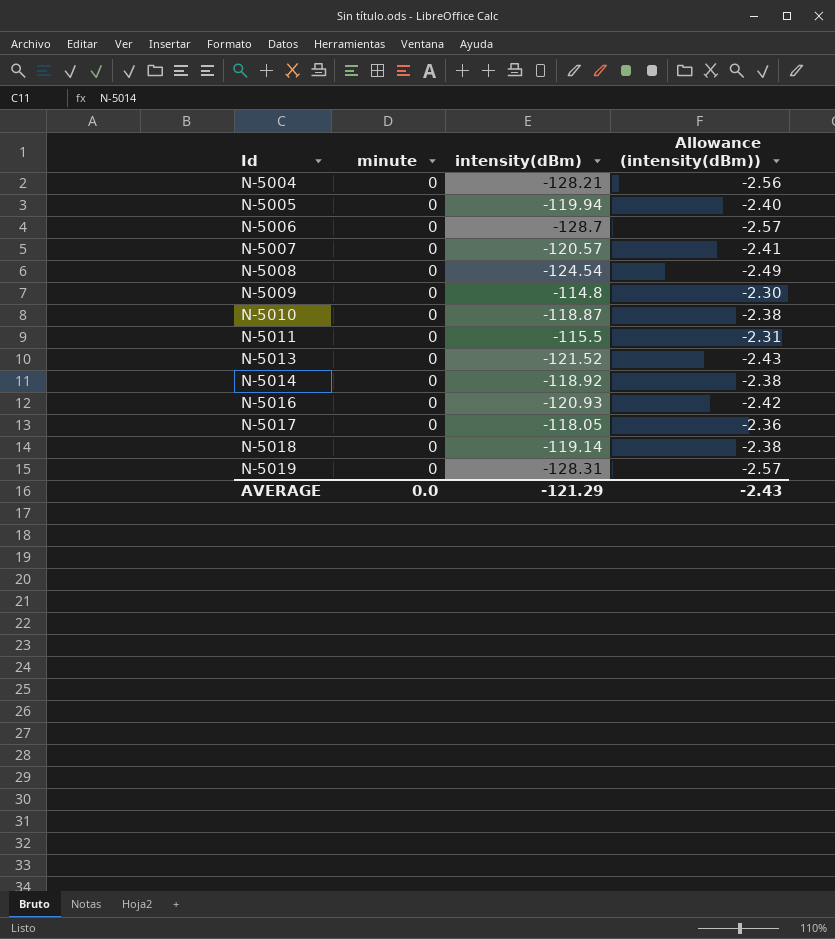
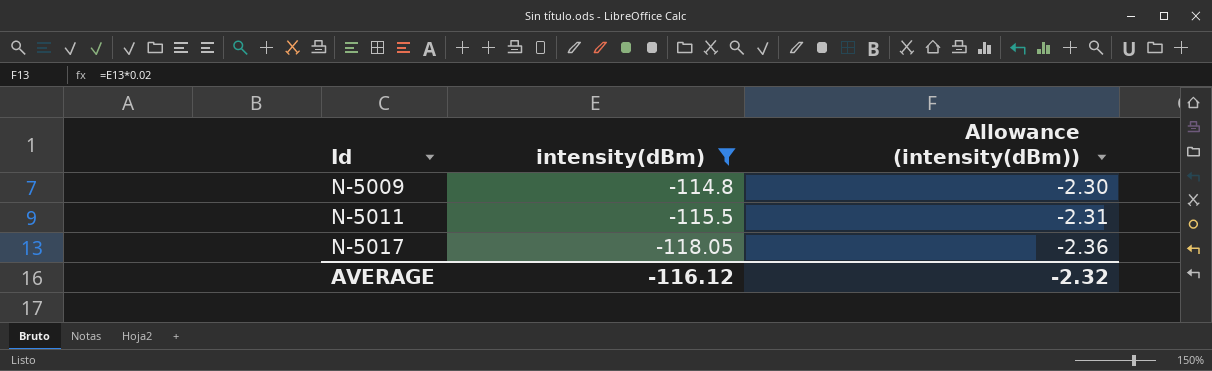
filter: none -> intensity(dBm) >= -118.05
column minute | position: 2 -> none
AVERAGE | intensity(dBm): -121.29 -> -116.12
AVERAGE | Allowance (intensity(dBm)): -2.43 -> -2.32

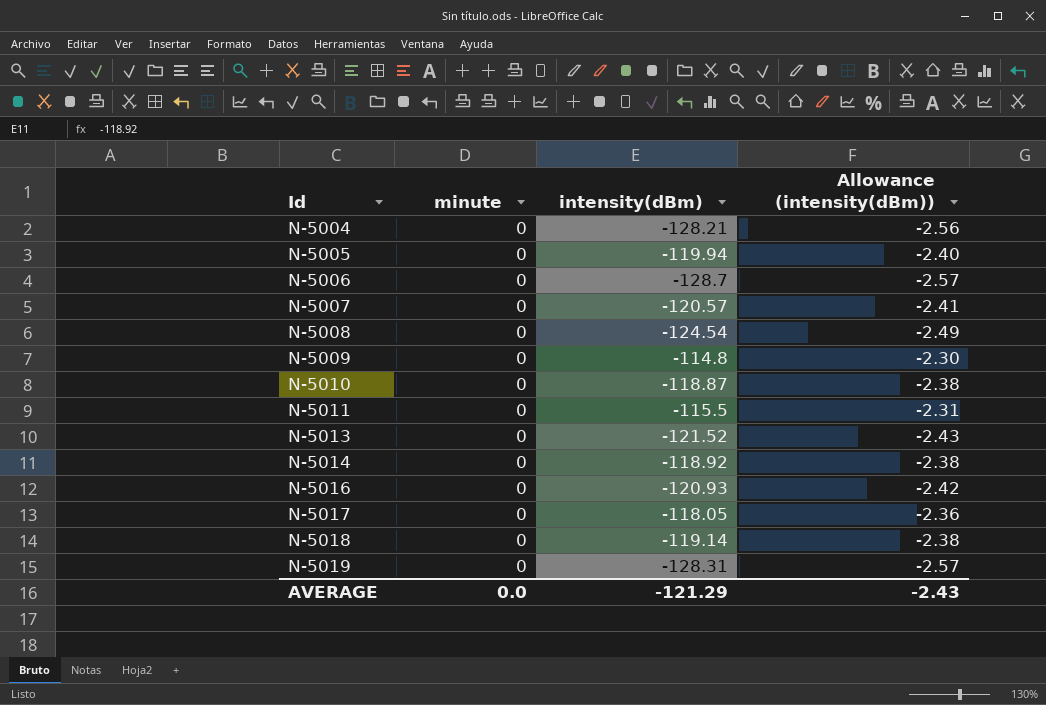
filter: intensity(dBm) >= -118.05 -> none
column minute | position: none -> 2
AVERAGE | intensity(dBm): -116.12 -> -121.29
AVERAGE | Allowance (intensity(dBm)): -2.32 -> -2.43

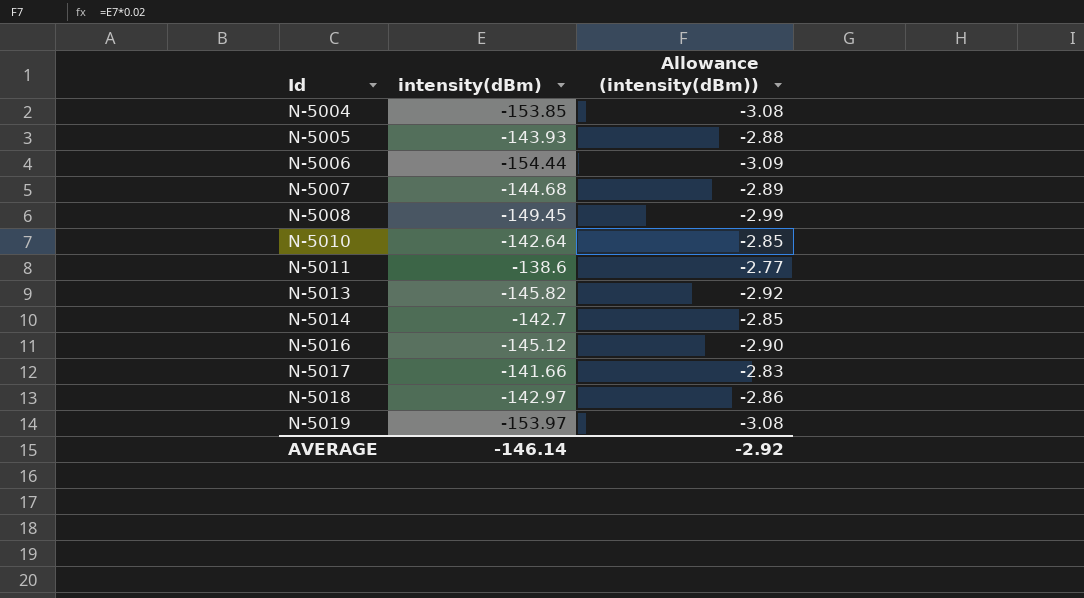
column minute | position: 2 -> none
row N-5009: 0 | -114.8 | -2.30 -> none
N-5004 | intensity(dBm): -128.21 -> -153.85
N-5004 | Allowance (intensity(dBm)): -2.56 -> -3.08
N-5005 | intensity(dBm): -119.94 -> -143.93
N-5005 | Allowance (intensity(dBm)): -2.40 -> -2.88
N-5006 | intensity(dBm): -128.7 -> -154.44
N-5006 | Allowance (intensity(dBm)): -2.57 -> -3.09
N-5007 | intensity(dBm): -120.57 -> -144.68
N-5007 | Allowance (intensity(dBm)): -2.41 -> -2.89
N-5008 | intensity(dBm): -124.54 -> -149.45
N-5008 | Allowance (intensity(dBm)): -2.49 -> -2.99
N-5010 | intensity(dBm): -118.87 -> -142.64
N-5010 | Allowance (intensity(dBm)): -2.38 -> -2.85
N-5011 | intensity(dBm): -115.5 -> -138.6
N-5011 | Allowance (intensity(dBm)): -2.31 -> -2.77
N-5013 | intensity(dBm): -121.52 -> -145.82
N-5013 | Allowance (intensity(dBm)): -2.43 -> -2.92
N-5014 | intensity(dBm): -118.92 -> -142.7
N-5014 | Allowance (intensity(dBm)): -2.38 -> -2.85
N-5016 | intensity(dBm): -120.93 -> -145.12
N-5016 | Allowance (intensity(dBm)): -2.42 -> -2.90
N-5017 | intensity(dBm): -118.05 -> -141.66
N-5017 | Allowance (intensity(dBm)): -2.36 -> -2.83
N-5018 | intensity(dBm): -119.14 -> -142.97
N-5018 | Allowance (intensity(dBm)): -2.38 -> -2.86
N-5019 | intensity(dBm): -128.31 -> -153.97
N-5019 | Allowance (intensity(dBm)): -2.57 -> -3.08
AVERAGE | intensity(dBm): -121.29 -> -146.14
AVERAGE | Allowance (intensity(dBm)): -2.43 -> -2.92

